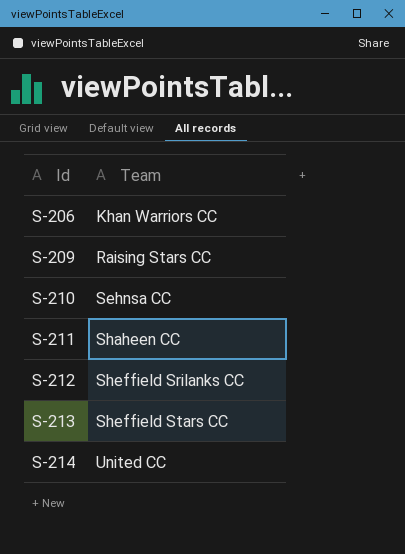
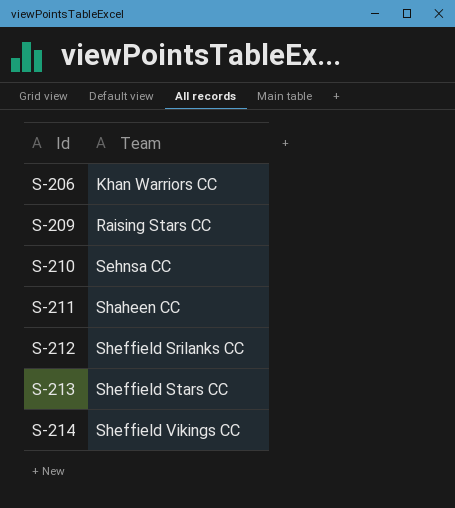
S-214 | Team: United CC -> Sheffield Vikings CC

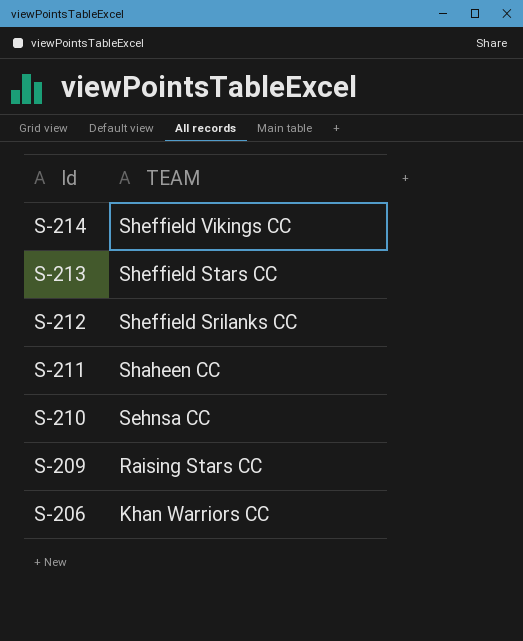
row order: Id ascending -> Id descending
column name: Team -> TEAM

